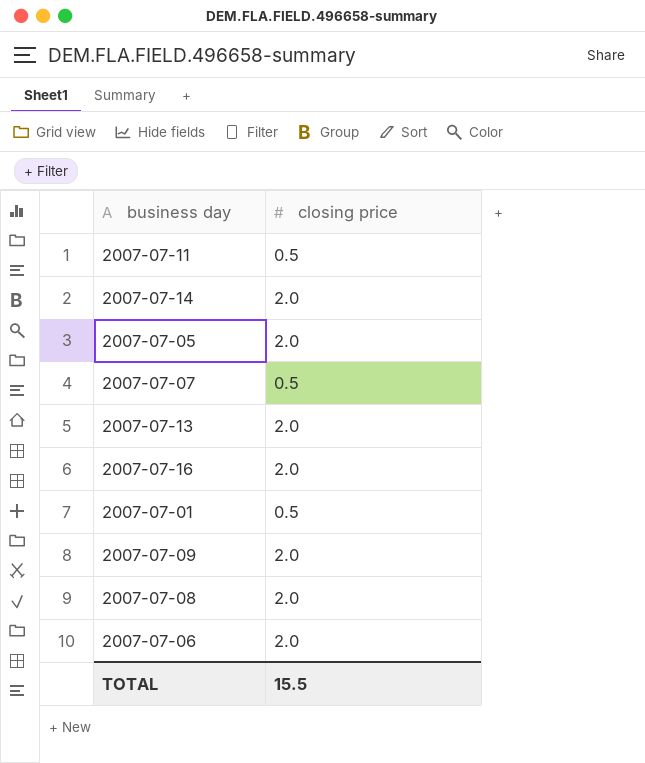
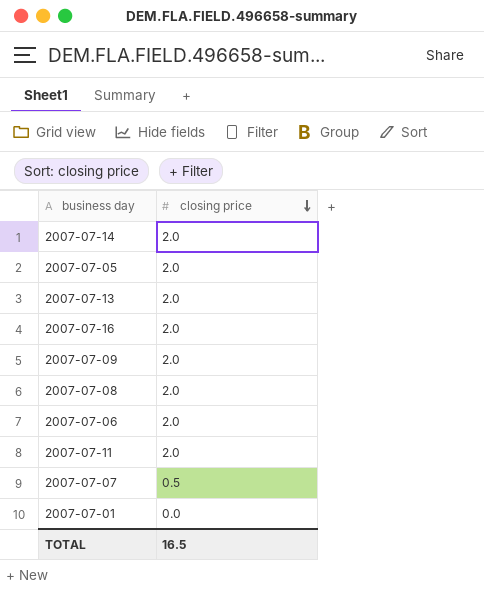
row order: none -> closing price descending
2007-07-11 | closing price: 0.5 -> 2.0
2007-07-01 | closing price: 0.5 -> 0.0
TOTAL | closing price: 15.5 -> 16.5

